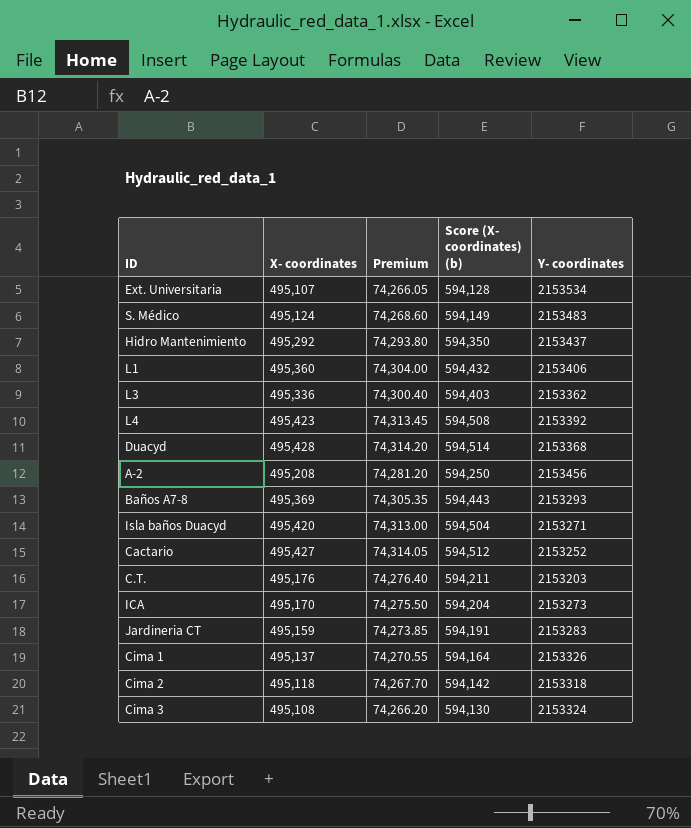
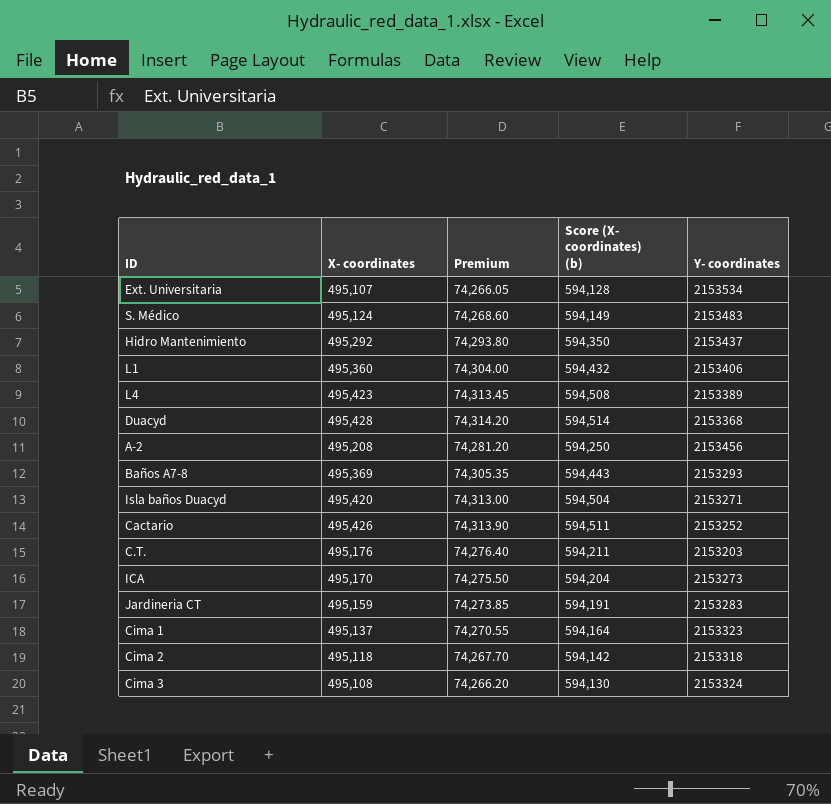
row L3: 495,336 | 74,300.40 | 594,403 | 2153362 -> none
L4 | Y- coordinates: 2153392 -> 2153389
Cactario | X- coordinates: 495,427 -> 495,426
Cactario | Premium: 74,314.05 -> 74,313.90
Cactario | Score (X- coordinates) (b): 594,512 -> 594,511
Cima 1 | Y- coordinates: 2153326 -> 2153323

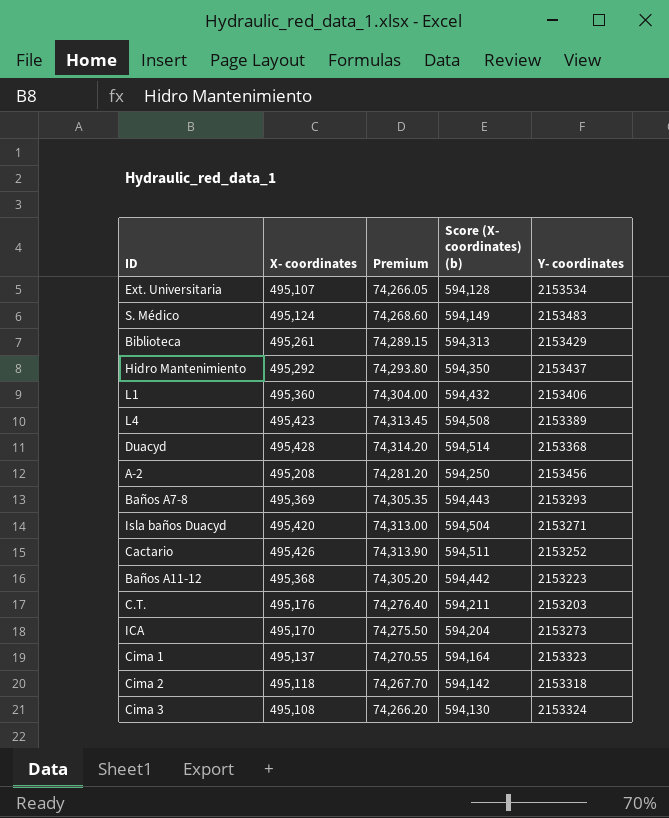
row Jardineria CT: 495,159 | 74,273.85 | 594,191 | 2153283 -> none
row Biblioteca: none -> 495,261 | 74,289.15 | 594,313 | 2153429
row Baños A11-12: none -> 495,368 | 74,305.20 | 594,442 | 2153223

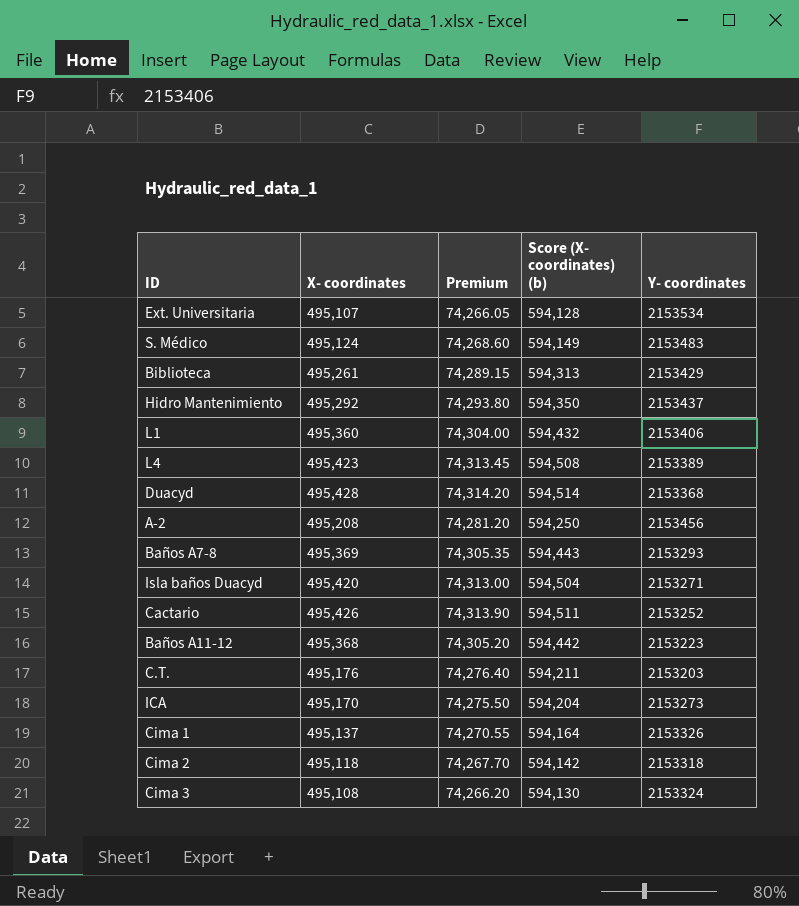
Cima 1 | Y- coordinates: 2153323 -> 2153326

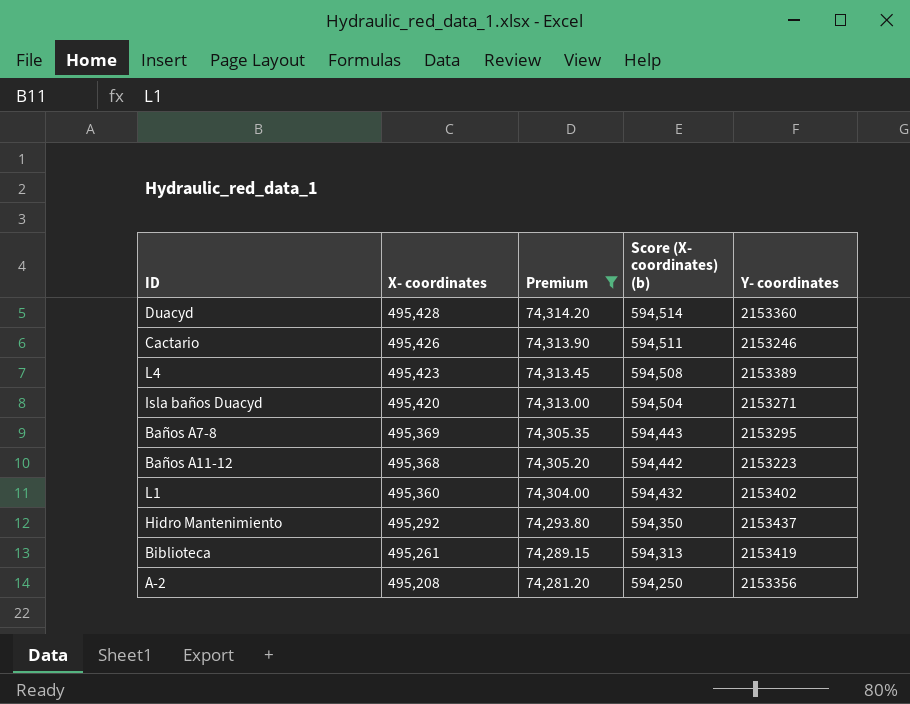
filter: none -> Premium >= 74,281.20
row order: none -> X- coordinates descending
Duacyd | Y- coordinates: 2153368 -> 2153360
Cactario | Y- coordinates: 2153252 -> 2153246
Baños A7-8 | Y- coordinates: 2153293 -> 2153295
L1 | Y- coordinates: 2153406 -> 2153402
Biblioteca | Y- coordinates: 2153429 -> 2153419
A-2 | Y- coordinates: 2153456 -> 2153356

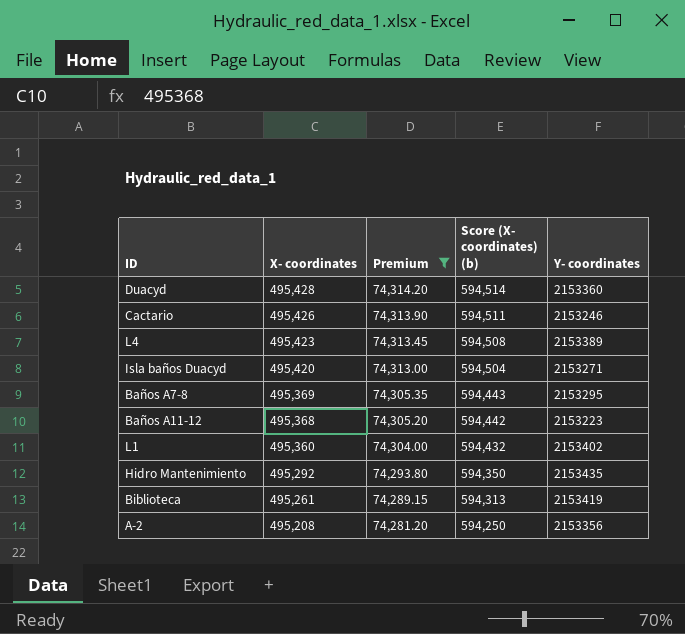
Hidro Mantenimiento | Y- coordinates: 2153437 -> 2153435

